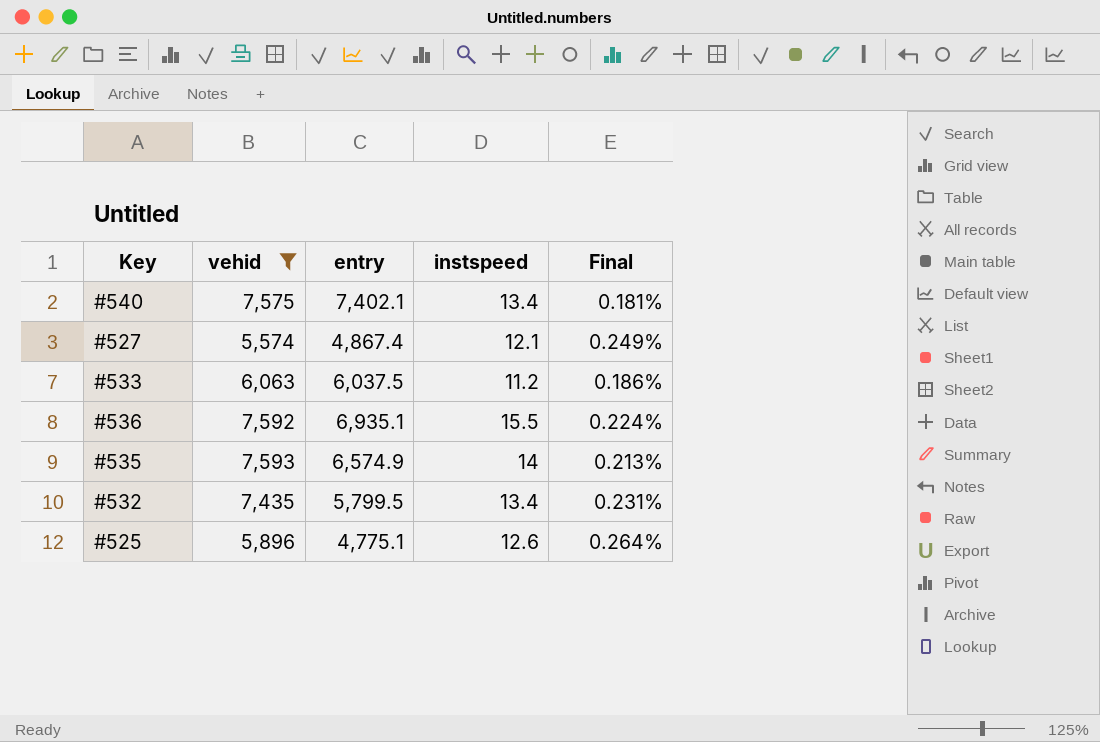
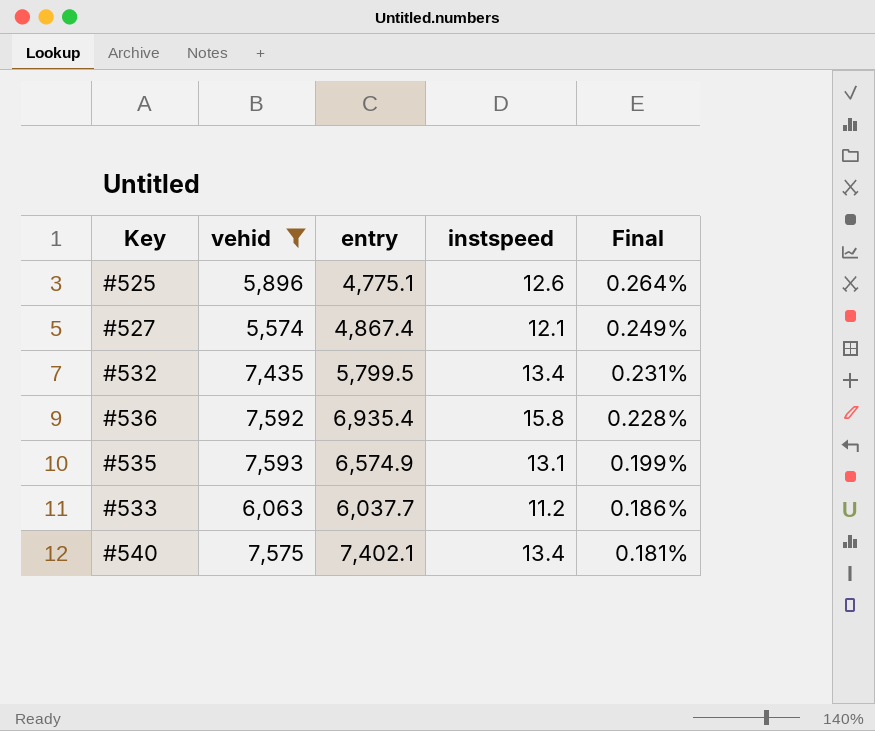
row order: none -> Final descending
#536 | entry: 6,935.1 -> 6,935.4
#536 | instspeed: 15.5 -> 15.8
#536 | Final: 0.224% -> 0.228%
#535 | instspeed: 14 -> 13.1
#535 | Final: 0.213% -> 0.199%
#533 | entry: 6,037.5 -> 6,037.7

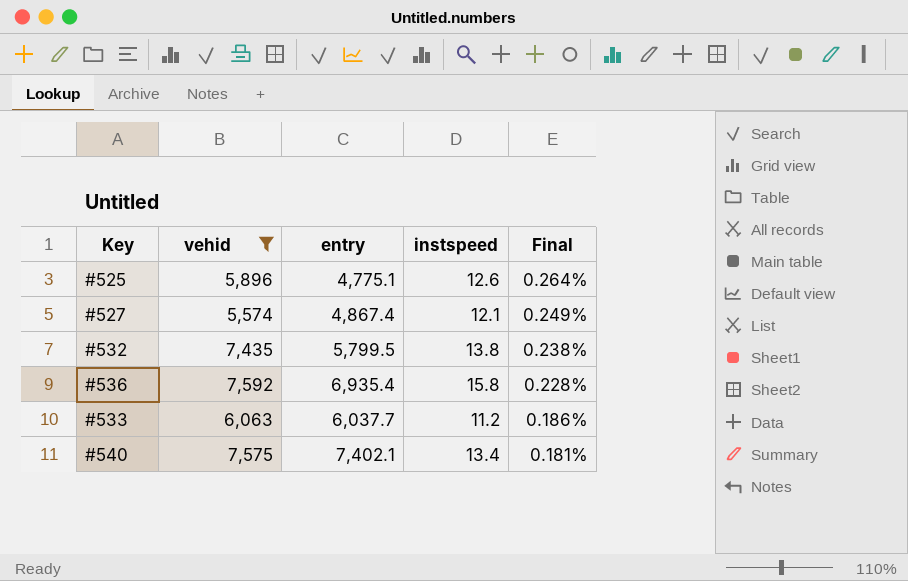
row #535: 7,593 | 6,574.9 | 13.1 | 0.199% -> none
#532 | instspeed: 13.4 -> 13.8
#532 | Final: 0.231% -> 0.238%

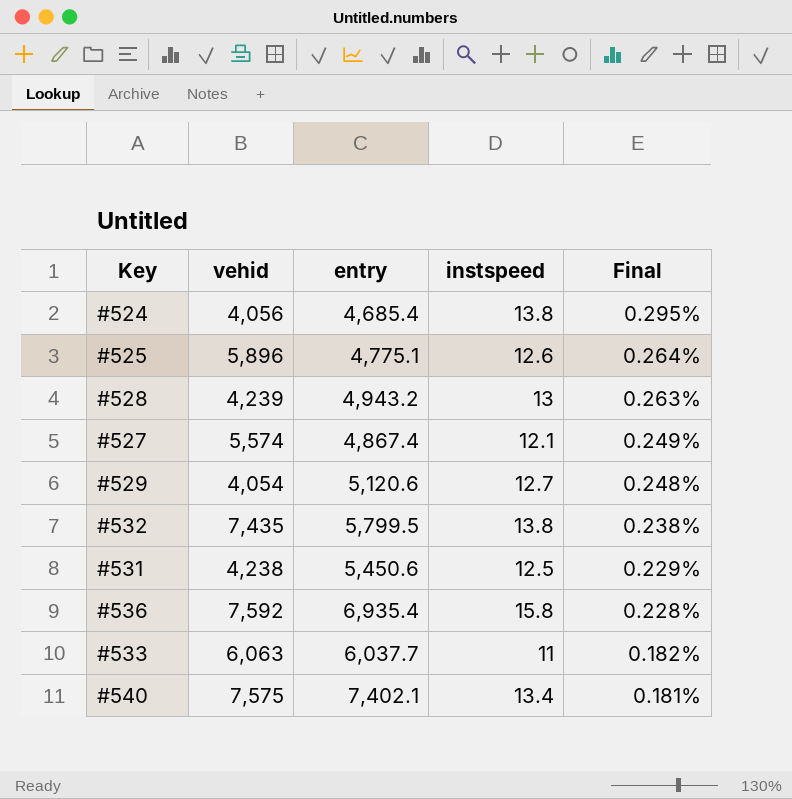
filter: vehid >= 5,574 -> none
#533 | instspeed: 11.2 -> 11
#533 | Final: 0.186% -> 0.182%

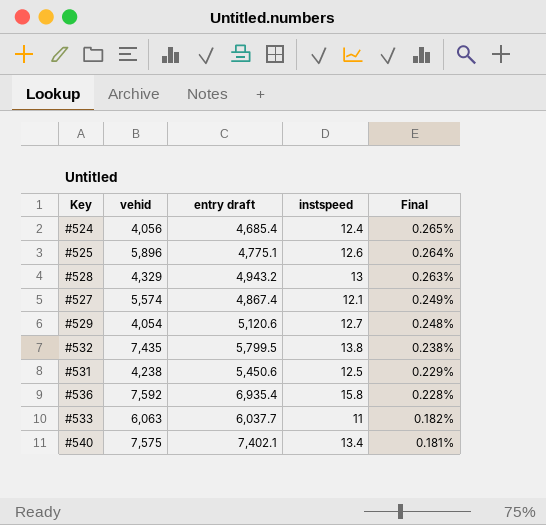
column name: entry -> entry draft
#524 | instspeed: 13.8 -> 12.4
#524 | Final: 0.295% -> 0.265%
#528 | vehid: 4,239 -> 4,329

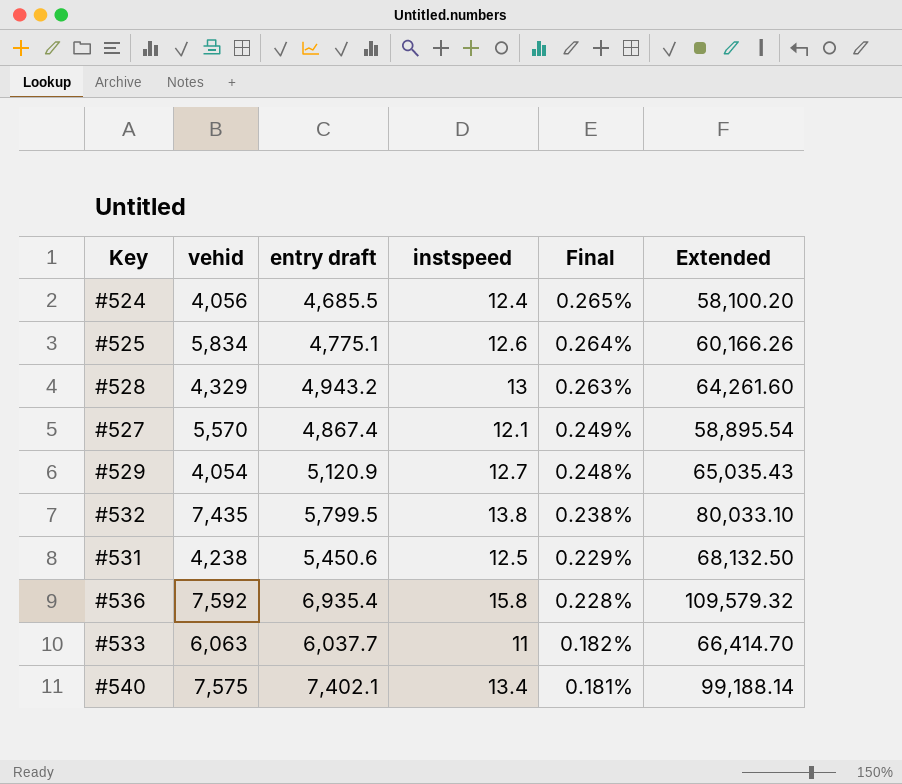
column Extended | formula: none -> [entry draft] * [instspeed]
#524 | entry draft: 4,685.4 -> 4,685.5
#525 | vehid: 5,896 -> 5,834
#527 | vehid: 5,574 -> 5,570
#529 | entry draft: 5,120.6 -> 5,120.9

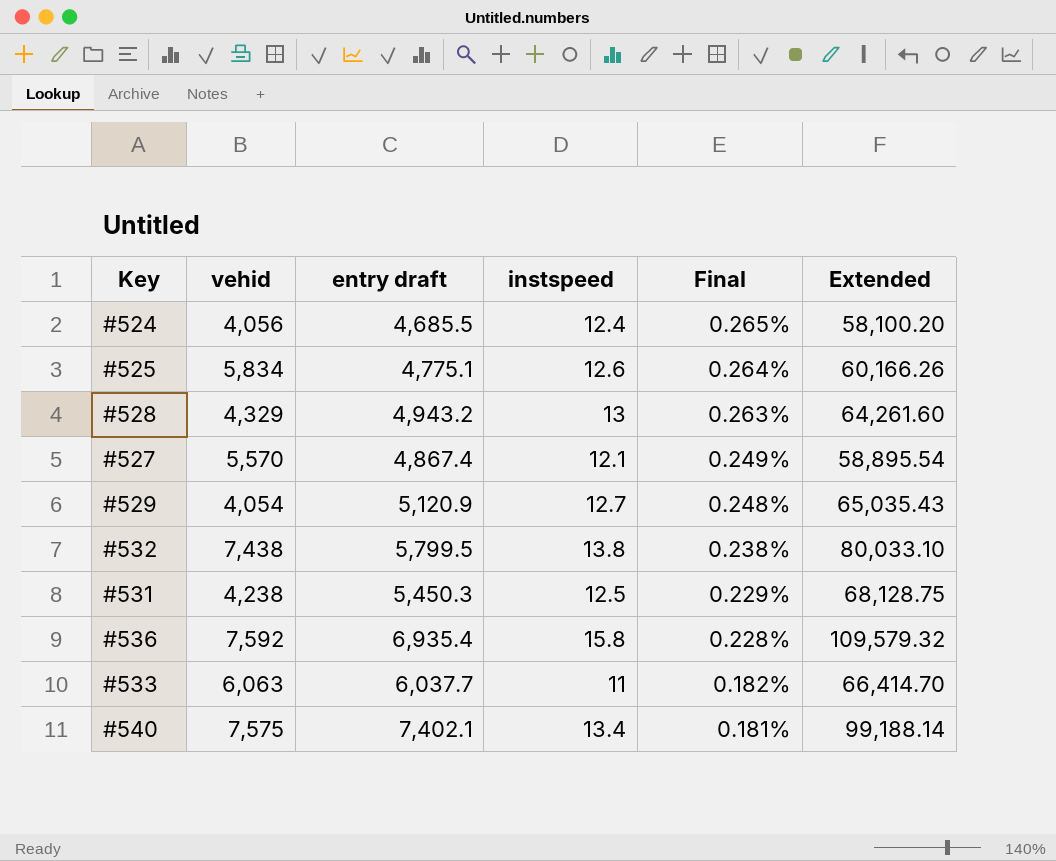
#532 | vehid: 7,435 -> 7,438
#531 | entry draft: 5,450.6 -> 5,450.3
#531 | Extended: 68,132.50 -> 68,128.75

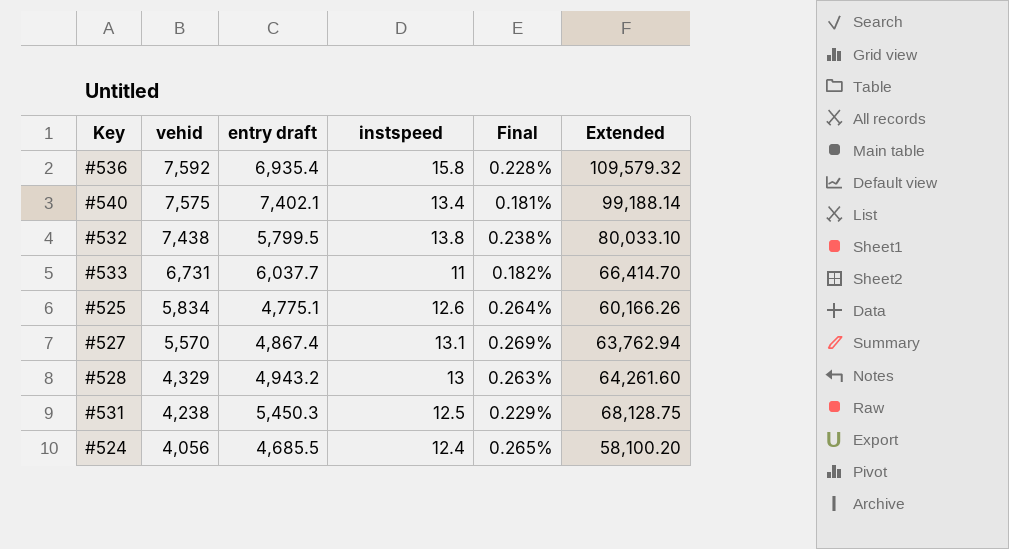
row order: Final descending -> vehid descending
row #529: 4,054 | 5,120.9 | 12.7 | 0.248% | 65,035.43 -> none
#533 | vehid: 6,063 -> 6,731
#527 | instspeed: 12.1 -> 13.1
#527 | Final: 0.249% -> 0.269%
#527 | Extended: 58,895.54 -> 63,762.94

